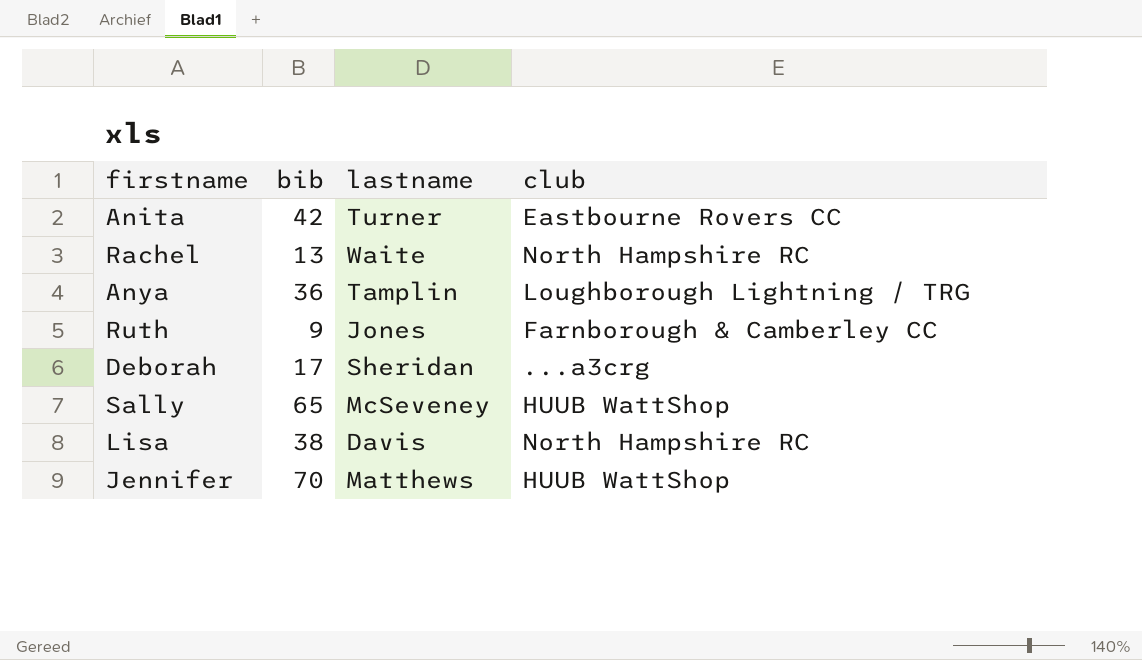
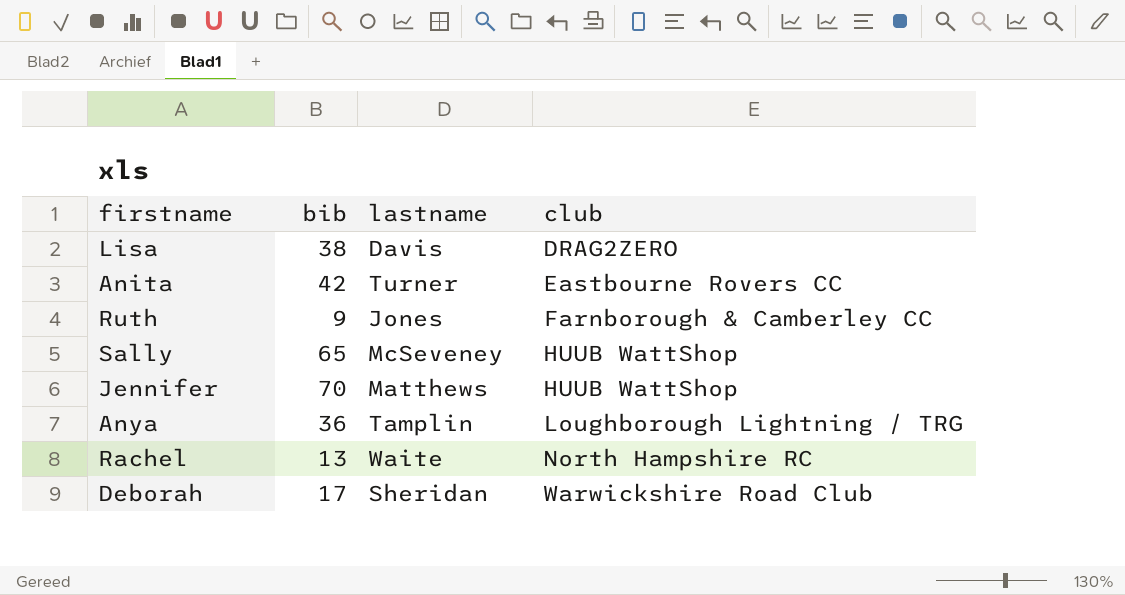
row order: none -> club ascending
Lisa | club: North Hampshire RC -> DRAG2ZERO
Deborah | club: ...a3crg -> Warwickshire Road Club

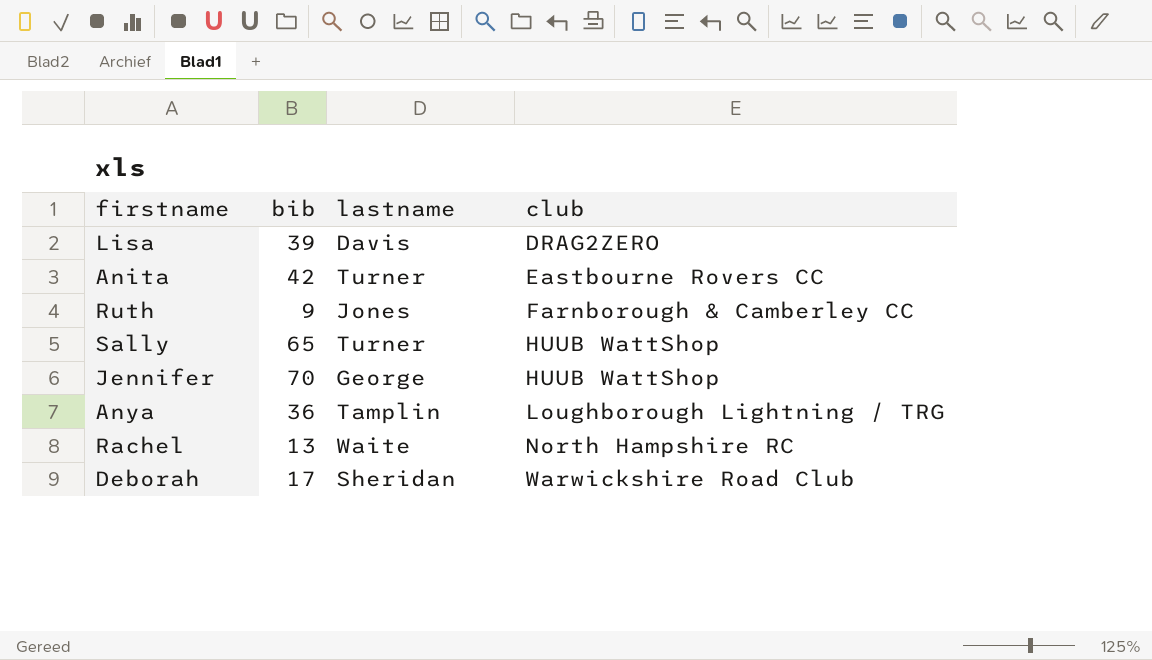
Lisa | bib: 38 -> 39
Sally | lastname: McSeveney -> Turner
Jennifer | lastname: Matthews -> George

